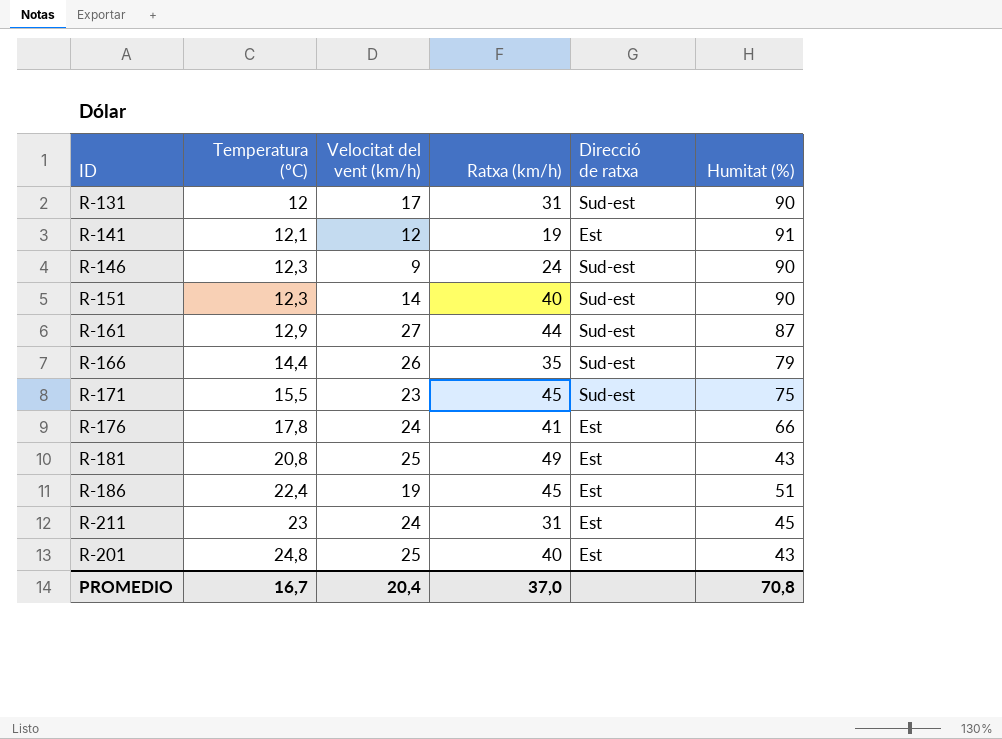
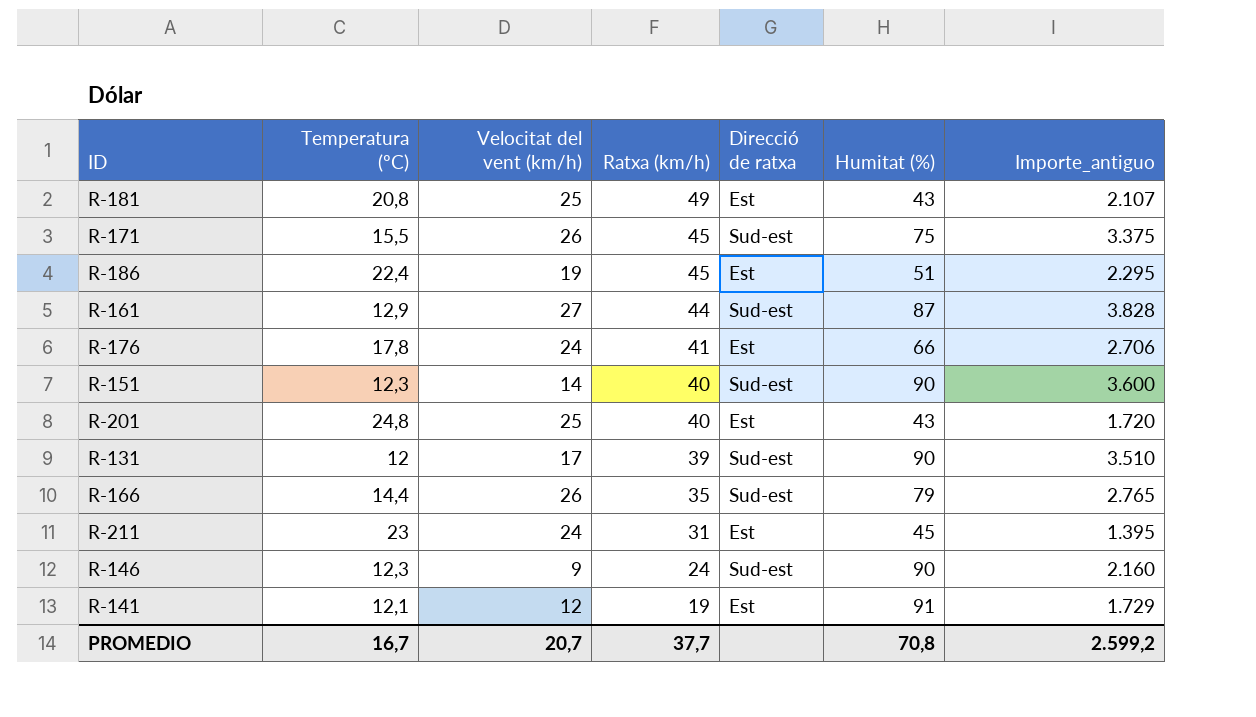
row order: Temperatura (ºC) ascending -> Ratxa (km/h) descending
column Importe_antiguo | formula: none -> [Ratxa (km/h)] * [Humitat (%)]
R-171 | Velocitat del vent (km/h): 23 -> 26
R-131 | Ratxa (km/h): 31 -> 39
PROMEDIO | Velocitat del vent (km/h): 20,4 -> 20,7
PROMEDIO | Ratxa (km/h): 37,0 -> 37,7

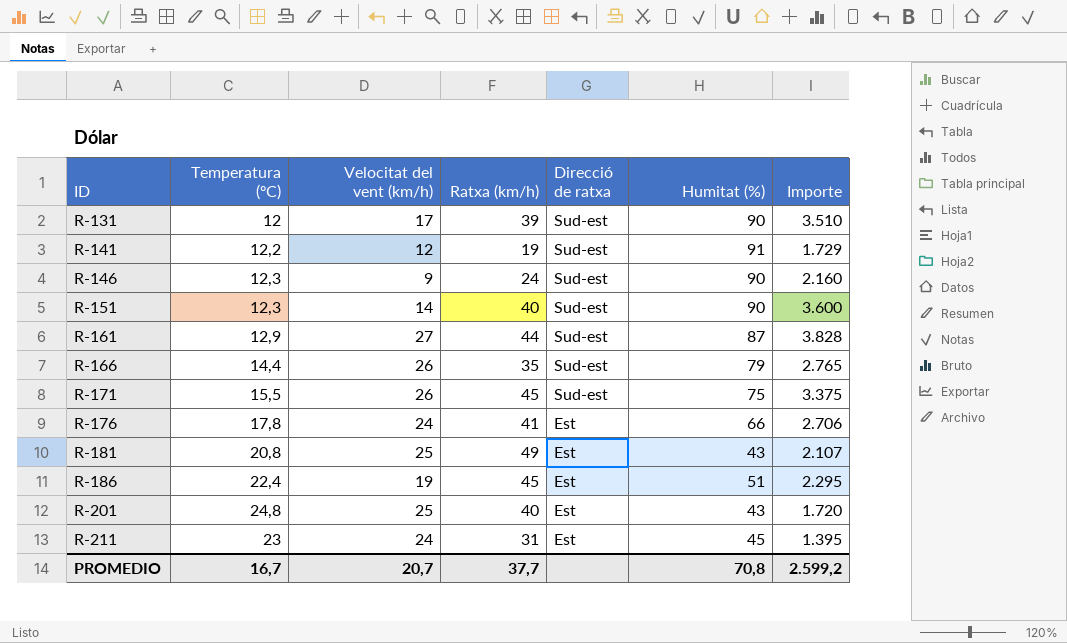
row order: Ratxa (km/h) descending -> ID ascending
column name: Importe_antiguo -> Importe
R-141 | Temperatura (ºC): 12,1 -> 12,2
R-141 | Direcció de ratxa: Est -> Sud-est

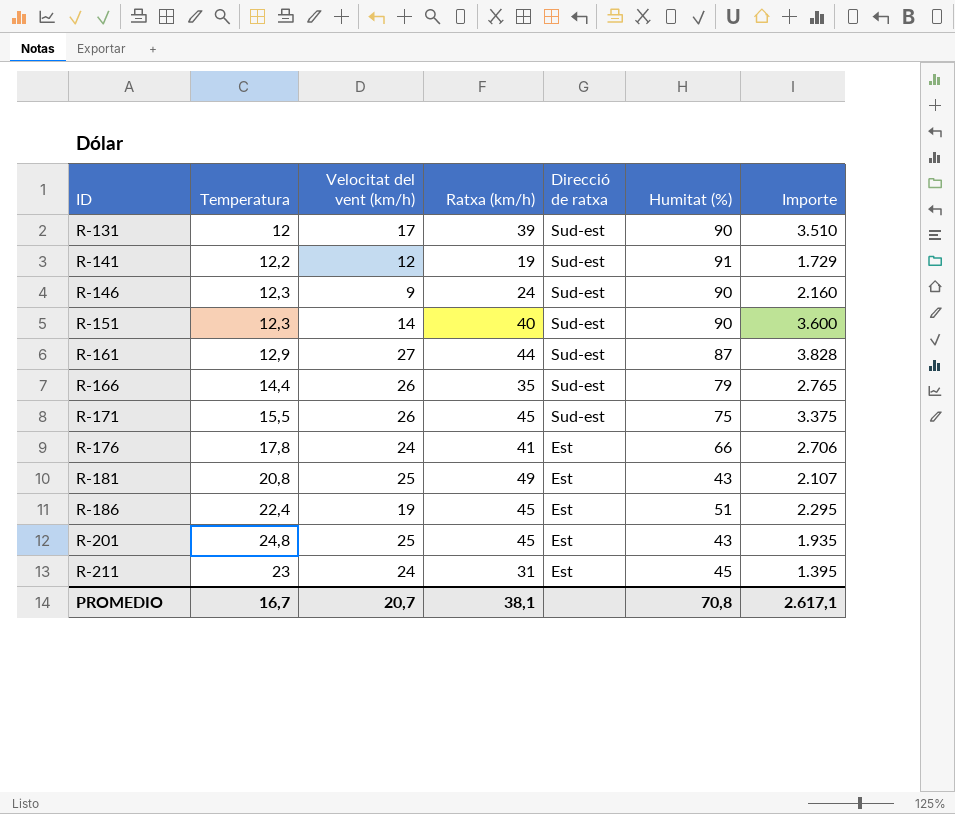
column name: Temperatura (ºC) -> Temperatura
R-201 | Ratxa (km/h): 40 -> 45
R-201 | Importe: 1.720 -> 1.935
PROMEDIO | Ratxa (km/h): 37,7 -> 38,1
PROMEDIO | Importe: 2.599,2 -> 2.617,1

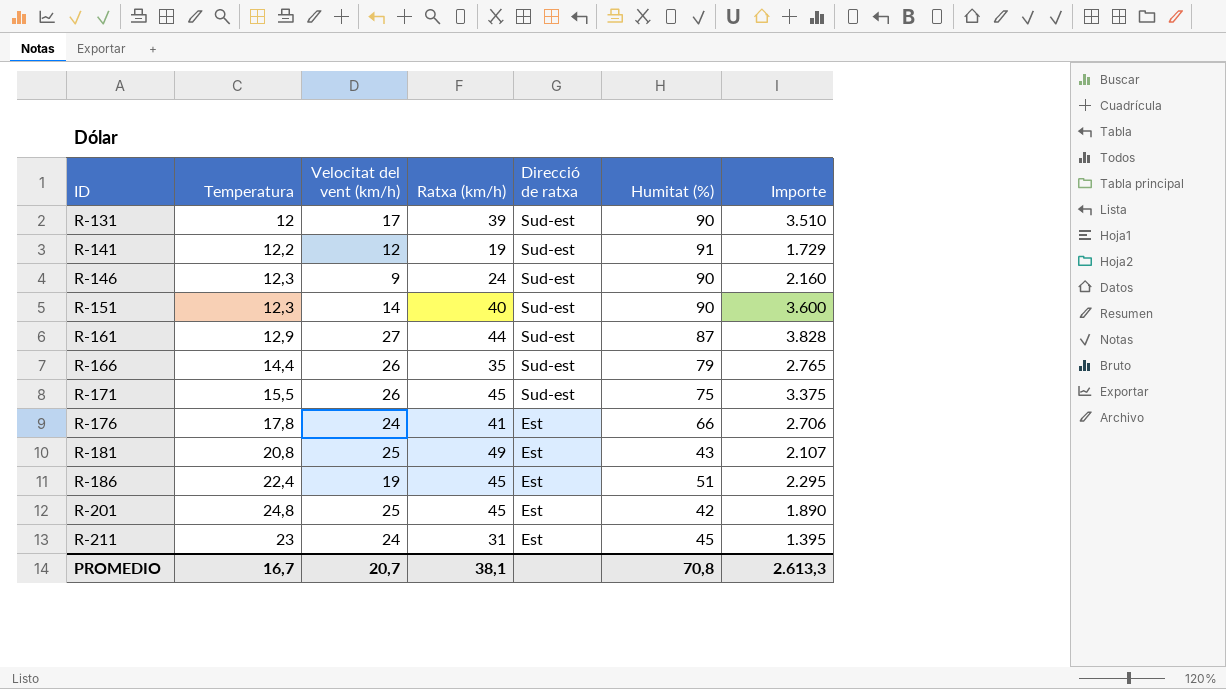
R-201 | Humitat (%): 43 -> 42
R-201 | Importe: 1.935 -> 1.890
PROMEDIO | Importe: 2.617,1 -> 2.613,3

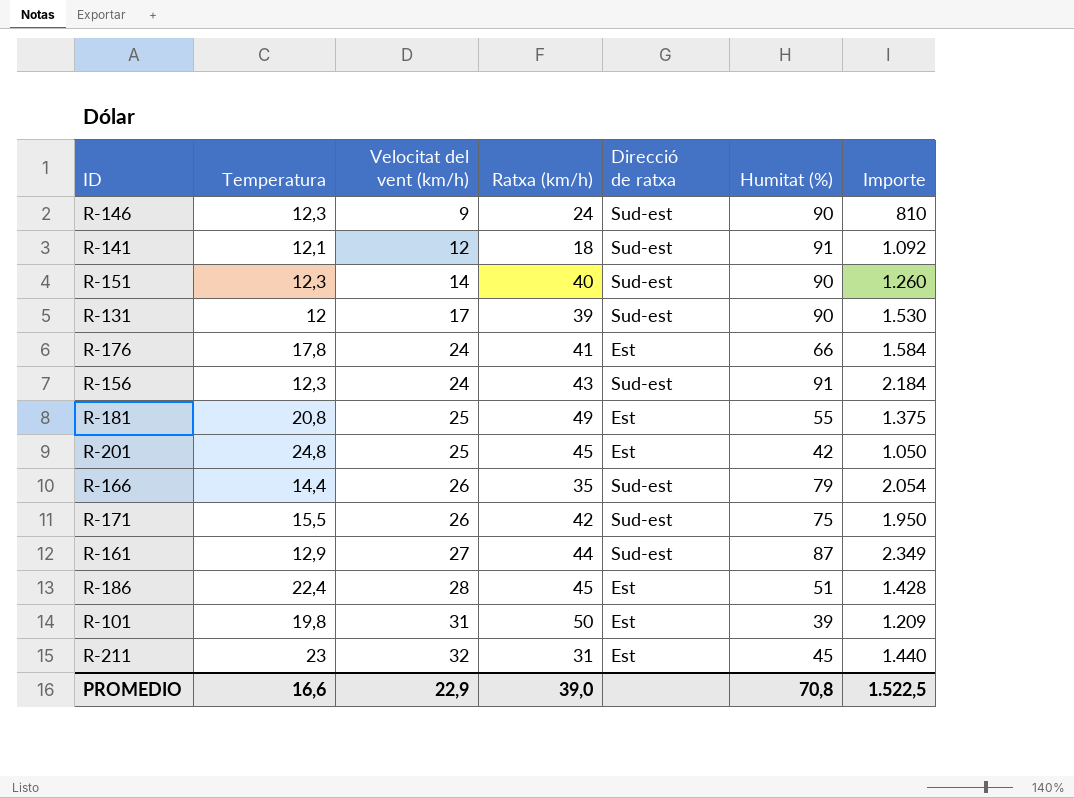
row order: ID ascending -> Velocitat del vent (km/h) ascending
column Importe | formula: [Ratxa (km/h)] * [Humitat (%)] -> [Velocitat del vent (km/h)] * [Humitat (%)]
R-141 | Temperatura: 12,2 -> 12,1
R-141 | Ratxa (km/h): 19 -> 18
row R-156: none -> 12,3 | 24 | 43 | Sud-est | 91 | 2.184
R-181 | Humitat (%): 43 -> 55
R-171 | Ratxa (km/h): 45 -> 42
R-186 | Velocitat del vent (km/h): 19 -> 28
row R-101: none -> 19,8 | 31 | 50 | Est | 39 | 1.209
R-211 | Velocitat del vent (km/h): 24 -> 32
PROMEDIO | Temperatura: 16,7 -> 16,6
PROMEDIO | Velocitat del vent (km/h): 20,7 -> 22,9
PROMEDIO | Ratxa (km/h): 38,1 -> 39,0
PROMEDIO | Importe: 2.613,3 -> 1.522,5

